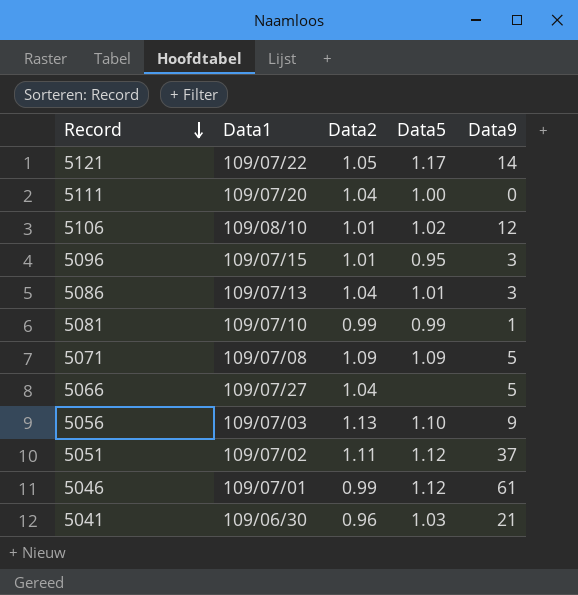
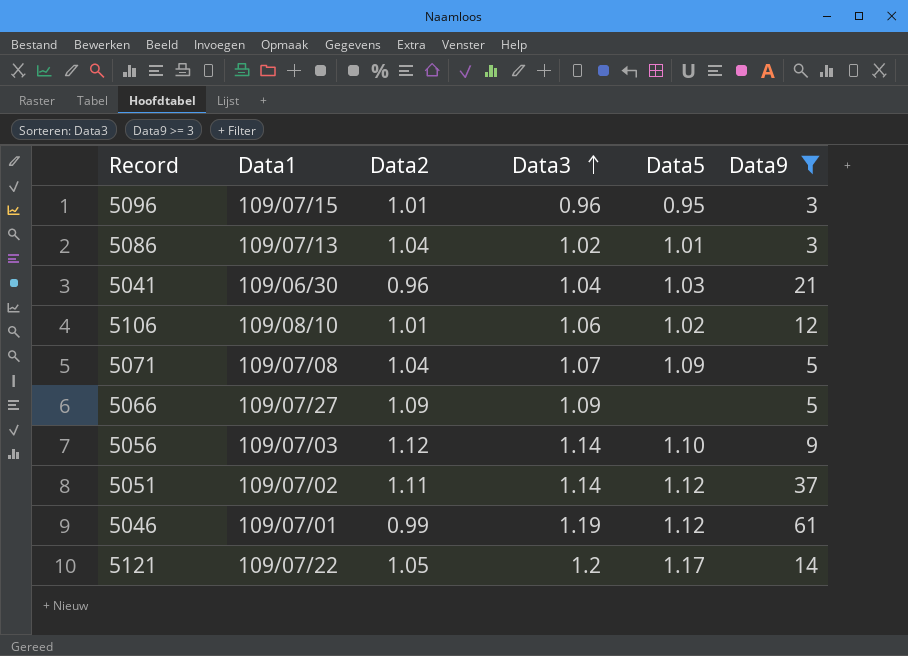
filter: none -> Data9 >= 3
row order: Record descending -> Data3 ascending
column Data3 | position: none -> 4
5071 | Data2: 1.09 -> 1.04
5066 | Data2: 1.04 -> 1.09
5056 | Data2: 1.13 -> 1.12

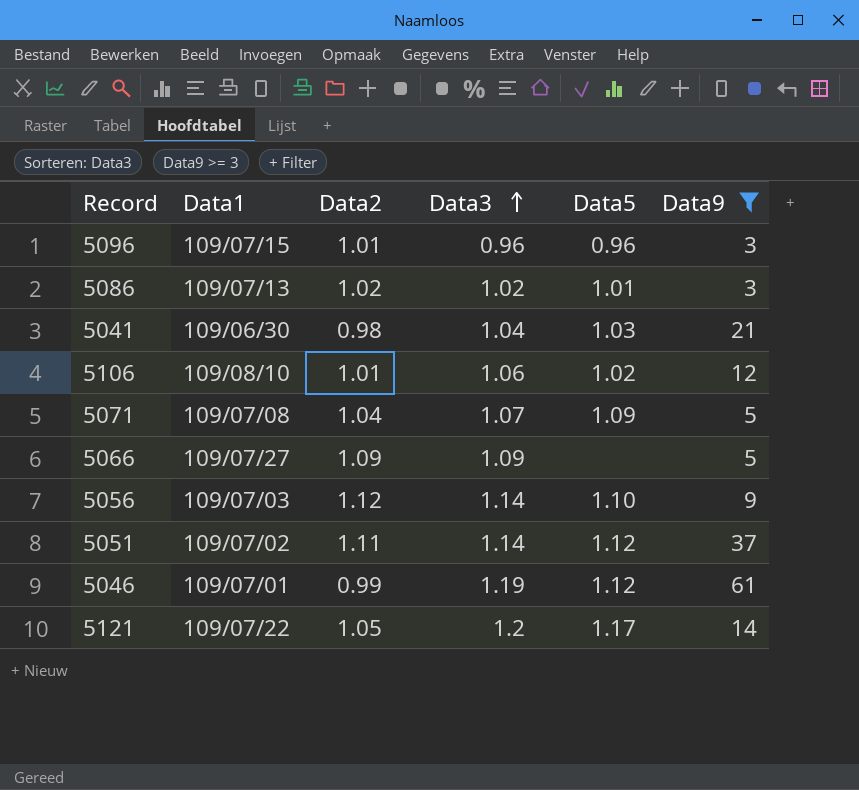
5096 | Data5: 0.95 -> 0.96
5086 | Data2: 1.04 -> 1.02
5041 | Data2: 0.96 -> 0.98

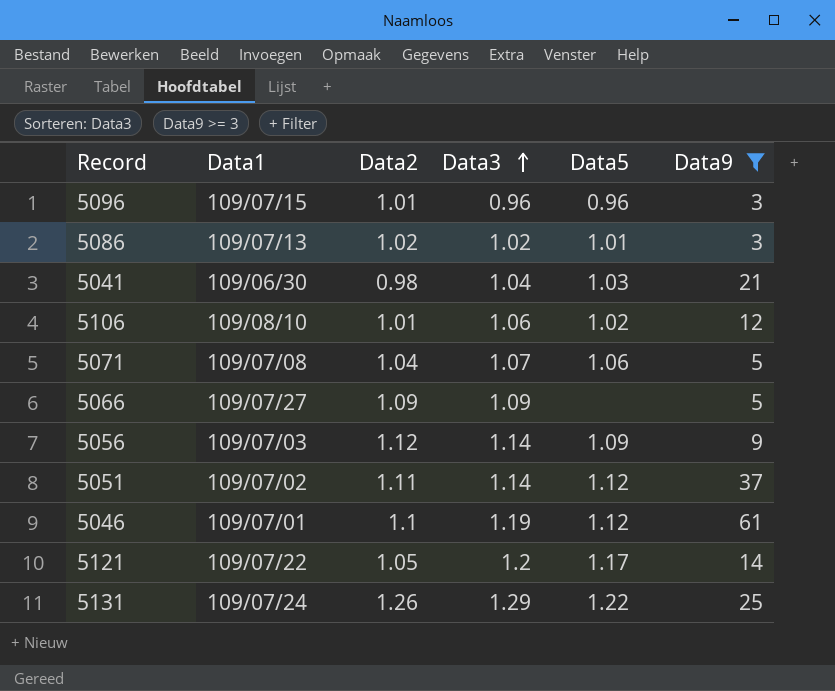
5071 | Data5: 1.09 -> 1.06
5056 | Data5: 1.10 -> 1.09
5046 | Data2: 0.99 -> 1.1
row 5131: none -> 109/07/24 | 1.26 | 1.29 | 1.22 | 25

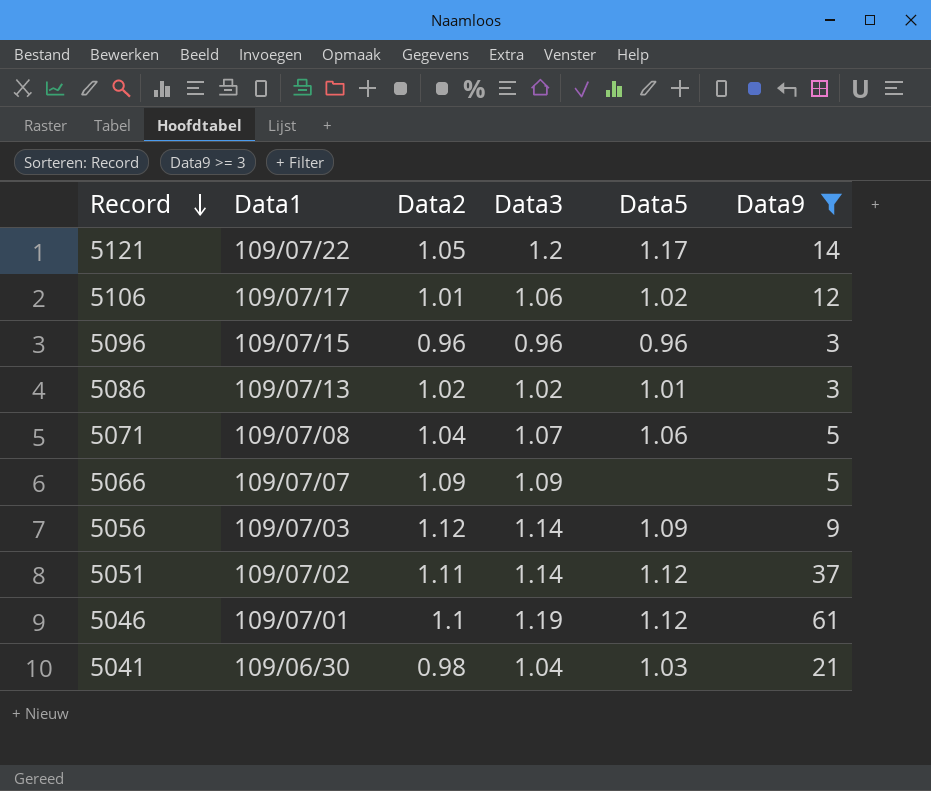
row order: Data3 ascending -> Record descending
row 5131: 109/07/24 | 1.26 | 1.29 | 1.22 | 25 -> none
5106 | Data1: 109/08/10 -> 109/07/17
5096 | Data2: 1.01 -> 0.96
5066 | Data1: 109/07/27 -> 109/07/07

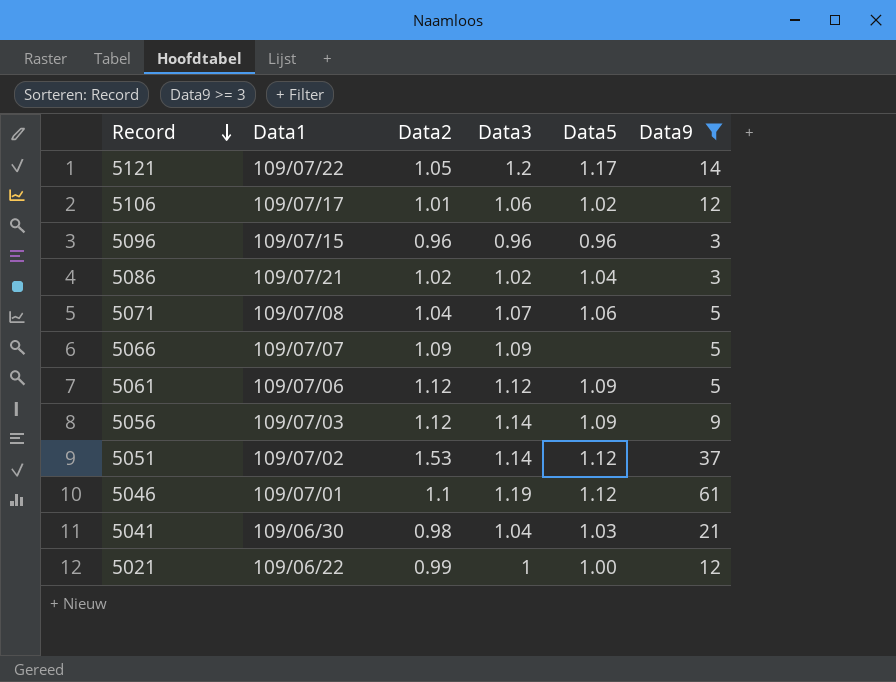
5086 | Data1: 109/07/13 -> 109/07/21
5086 | Data5: 1.01 -> 1.04
row 5061: none -> 109/07/06 | 1.12 | 1.12 | 1.09 | 5
5051 | Data2: 1.11 -> 1.53
row 5021: none -> 109/06/22 | 0.99 | 1 | 1.00 | 12

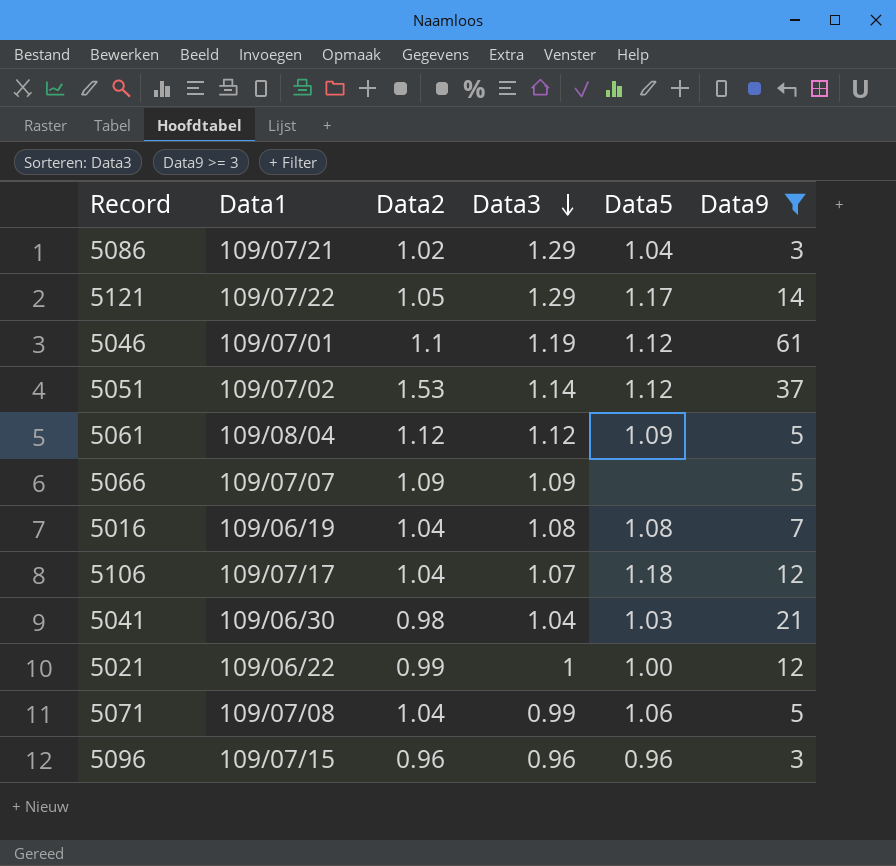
row order: Record descending -> Data3 descending
row 5056: 109/07/03 | 1.12 | 1.14 | 1.09 | 9 -> none
5086 | Data3: 1.02 -> 1.29
5121 | Data3: 1.2 -> 1.29
5061 | Data1: 109/07/06 -> 109/08/04
row 5016: none -> 109/06/19 | 1.04 | 1.08 | 1.08 | 7
5106 | Data2: 1.01 -> 1.04
5106 | Data3: 1.06 -> 1.07
5106 | Data5: 1.02 -> 1.18
5071 | Data3: 1.07 -> 0.99

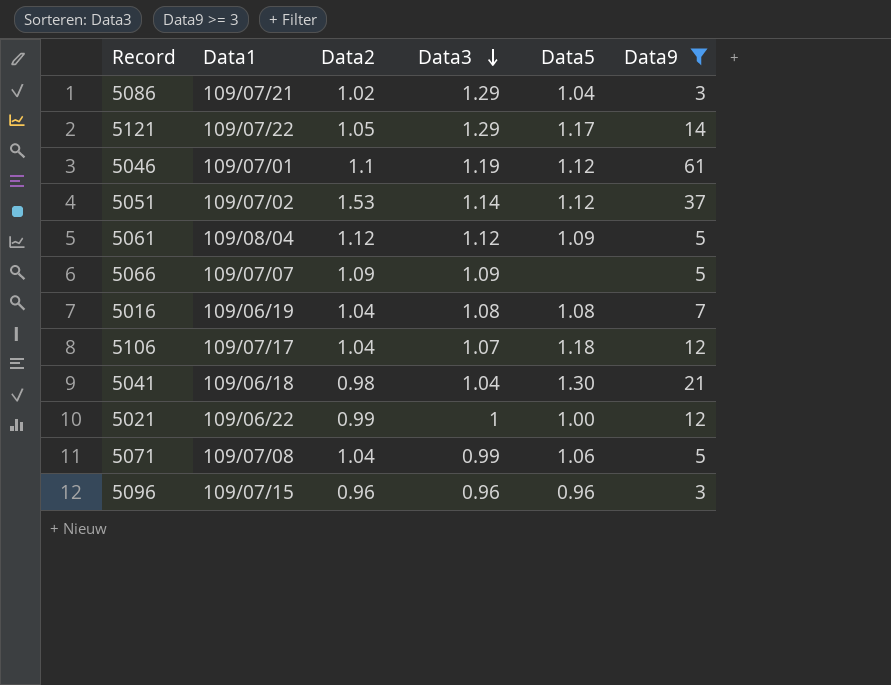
5041 | Data1: 109/06/30 -> 109/06/18
5041 | Data5: 1.03 -> 1.30

